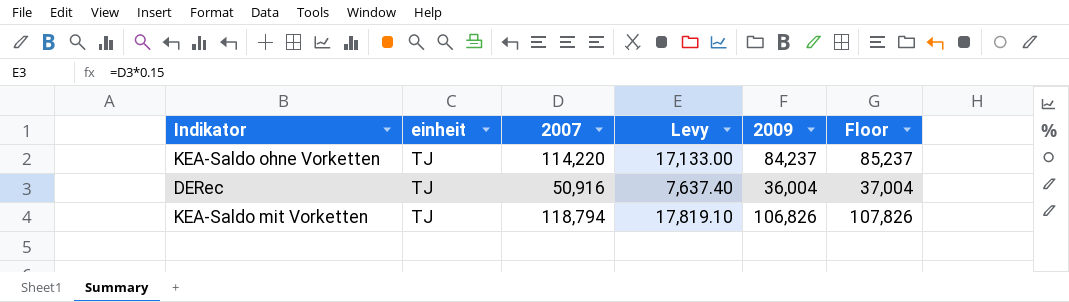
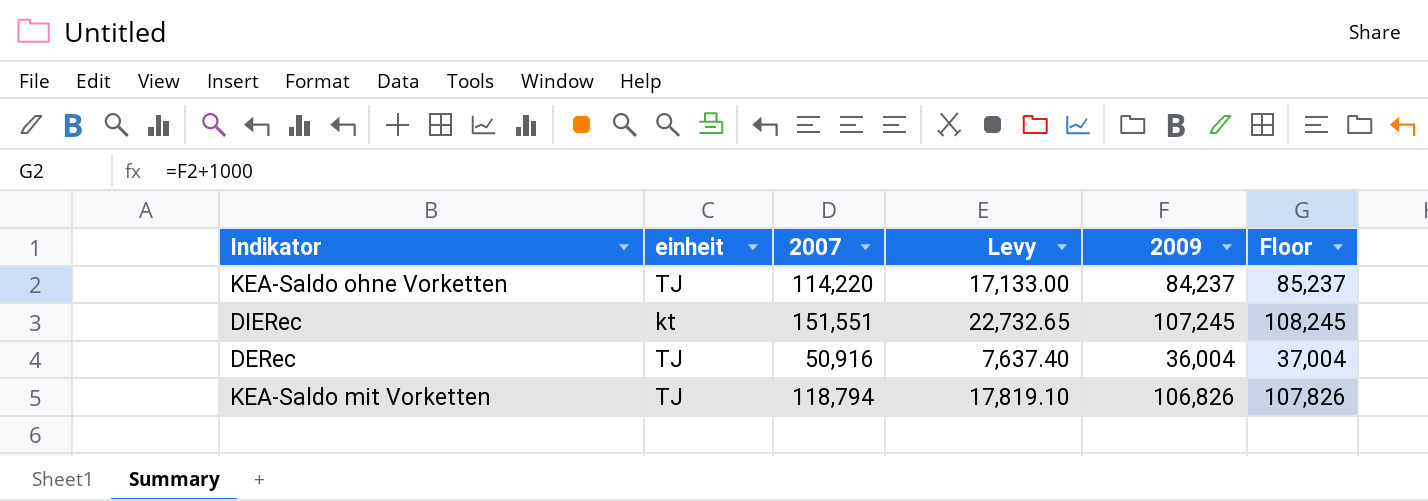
row DIERec: none -> kt | 151,551 | 22,732.65 | 107,245 | 108,245

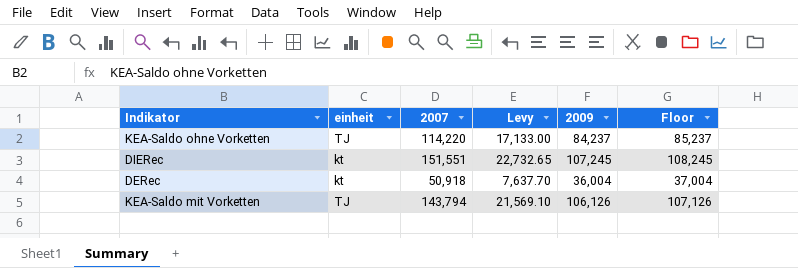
DERec | einheit: TJ -> kt
DERec | 2007: 50,916 -> 50,918
DERec | Levy: 7,637.40 -> 7,637.70
KEA-Saldo mit Vorketten | 2007: 118,794 -> 143,794
KEA-Saldo mit Vorketten | Levy: 17,819.10 -> 21,569.10
KEA-Saldo mit Vorketten | 2009: 106,826 -> 106,126
KEA-Saldo mit Vorketten | Floor: 107,826 -> 107,126

